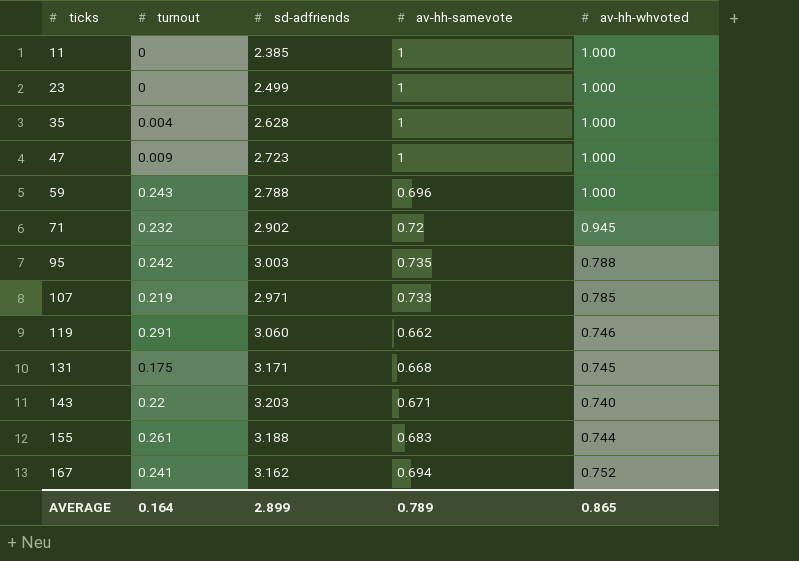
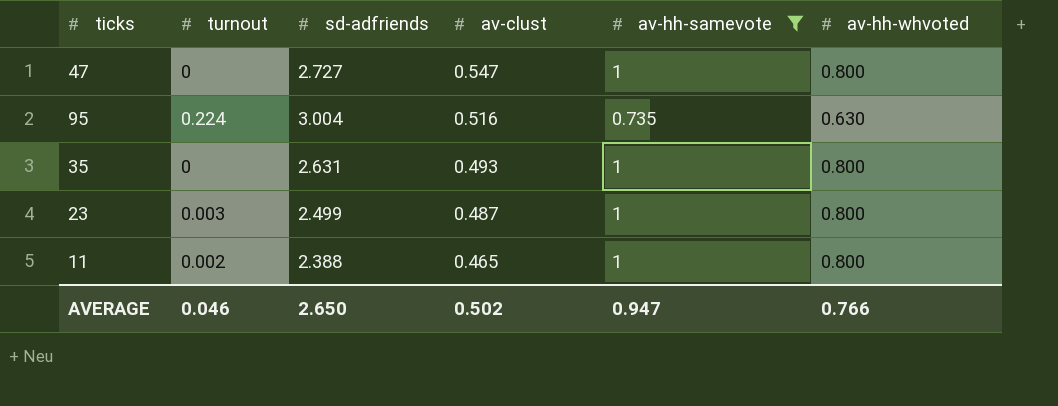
filter: none -> av-hh-samevote >= 0.735
row order: ticks ascending -> av-clust descending
column av-clust | position: none -> 4
47 | turnout: 0.009 -> 0
47 | sd-adfriends: 2.723 -> 2.727
47 | av-hh-whvoted: 1.000 -> 0.800
95 | turnout: 0.242 -> 0.224
95 | sd-adfriends: 3.003 -> 3.004
95 | av-hh-whvoted: 0.788 -> 0.630
35 | turnout: 0.004 -> 0
35 | sd-adfriends: 2.628 -> 2.631
35 | av-hh-whvoted: 1.000 -> 0.800
23 | turnout: 0 -> 0.003
23 | av-hh-whvoted: 1.000 -> 0.800
11 | turnout: 0 -> 0.002
11 | sd-adfriends: 2.385 -> 2.388
11 | av-hh-whvoted: 1.000 -> 0.800
AVERAGE | turnout: 0.164 -> 0.046
AVERAGE | sd-adfriends: 2.899 -> 2.650
AVERAGE | av-hh-samevote: 0.789 -> 0.947
AVERAGE | av-hh-whvoted: 0.865 -> 0.766

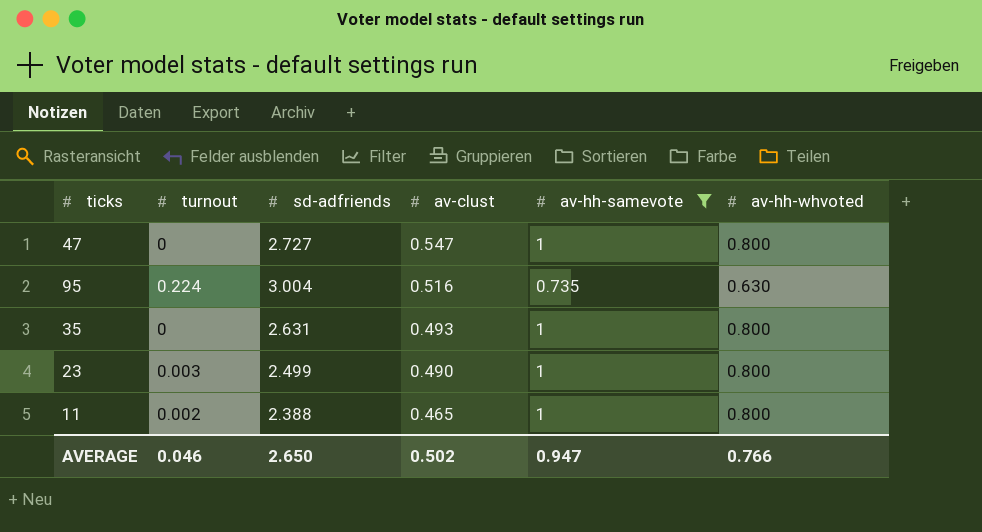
23 | av-clust: 0.487 -> 0.490

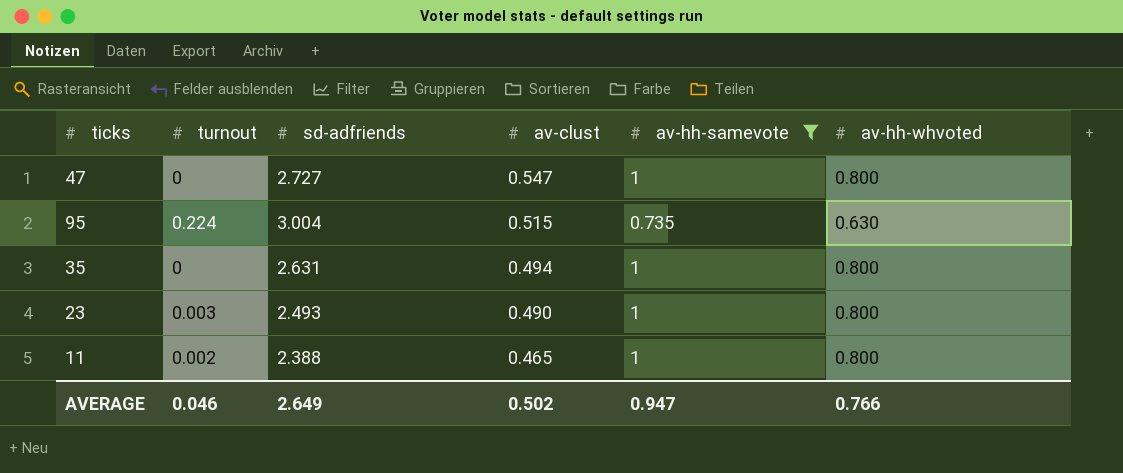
95 | av-clust: 0.516 -> 0.515
35 | av-clust: 0.493 -> 0.494
23 | sd-adfriends: 2.499 -> 2.493
AVERAGE | sd-adfriends: 2.650 -> 2.649

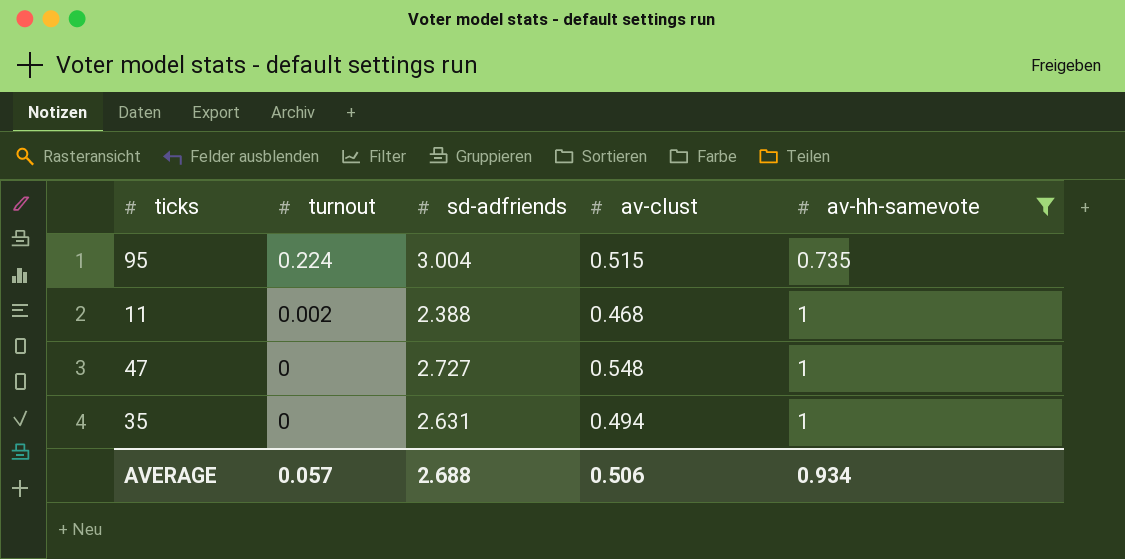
row order: av-clust descending -> turnout descending
column av-hh-whvoted | position: 6 -> none
row 23: 0.003 | 2.493 | 0.490 | 1 | 0.800 -> none
11 | av-clust: 0.465 -> 0.468
47 | av-clust: 0.547 -> 0.548
AVERAGE | turnout: 0.046 -> 0.057
AVERAGE | sd-adfriends: 2.649 -> 2.688
AVERAGE | av-clust: 0.502 -> 0.506
AVERAGE | av-hh-samevote: 0.947 -> 0.934

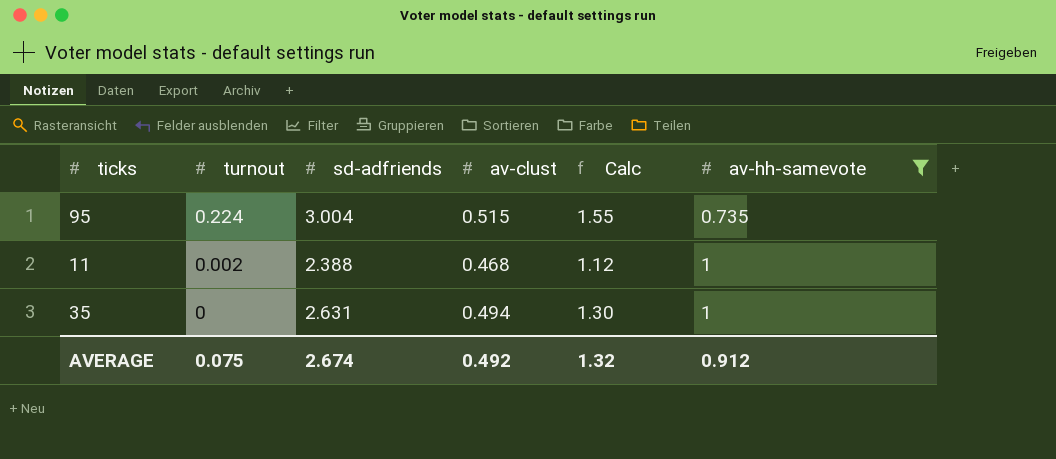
column Calc | formula: none -> [sd-adfriends] * [av-clust]
row 47: 0 | 2.727 | 0.548 | 1 -> none
AVERAGE | turnout: 0.057 -> 0.075
AVERAGE | sd-adfriends: 2.688 -> 2.674
AVERAGE | av-clust: 0.506 -> 0.492
AVERAGE | av-hh-samevote: 0.934 -> 0.912

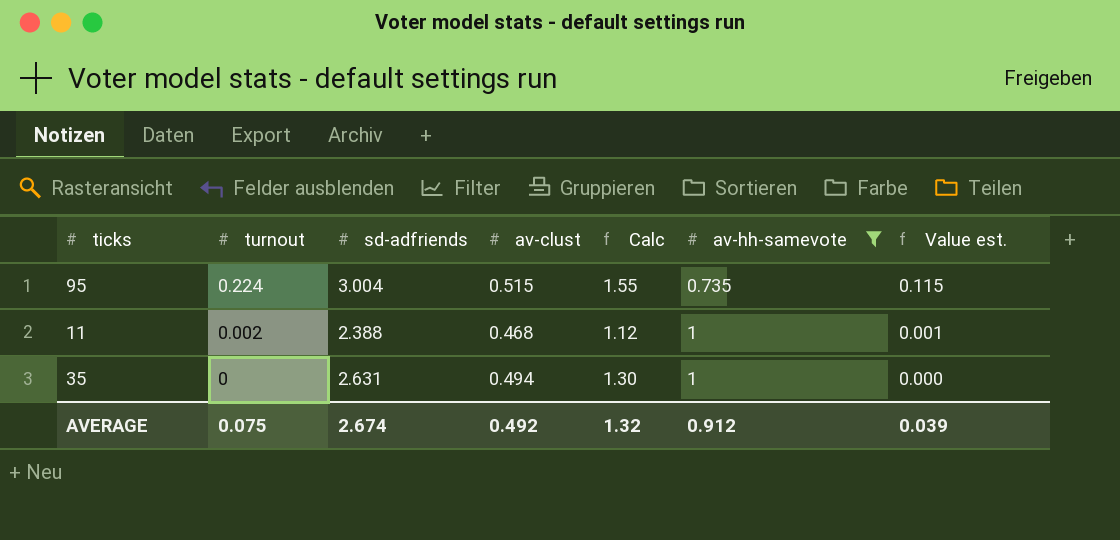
column Value est. | formula: none -> [turnout] * [av-clust]

